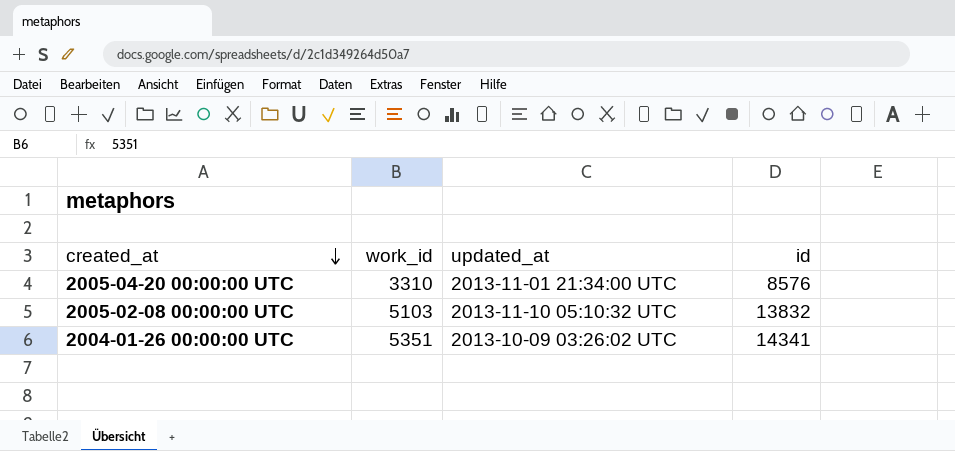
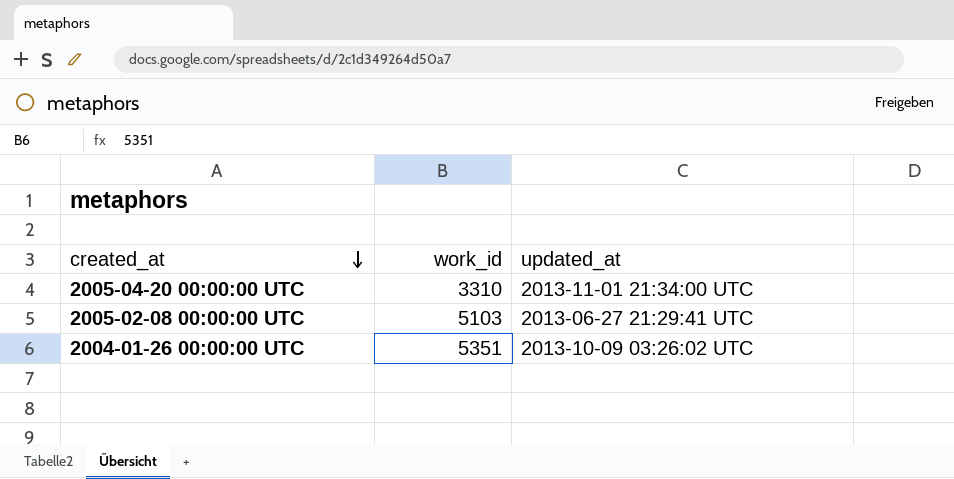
column id | position: 4 -> none
2005-02-08 00:00:00 UTC | updated_at: 2013-11-10 05:10:32 UTC -> 2013-06-27 21:29:41 UTC

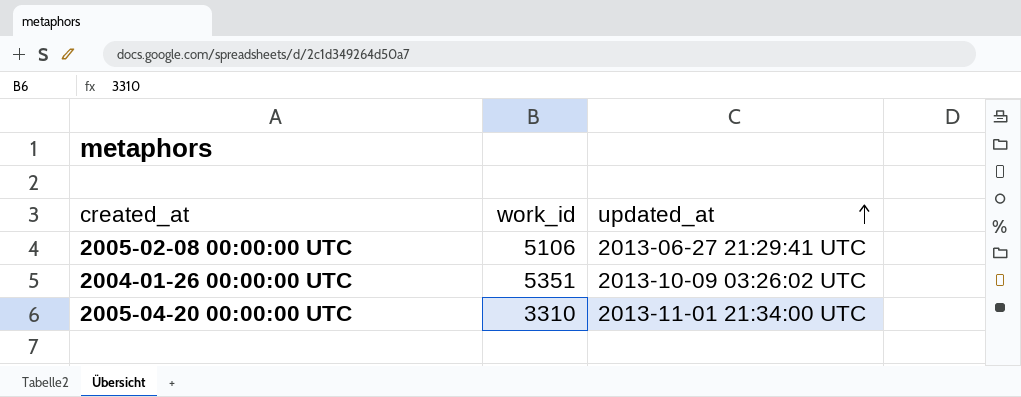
row order: created_at descending -> updated_at ascending
2005-02-08 00:00:00 UTC | work_id: 5103 -> 5106

